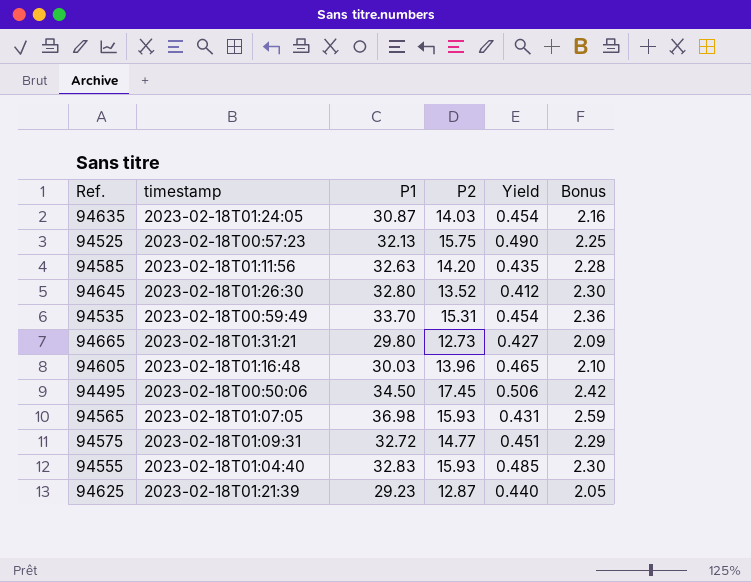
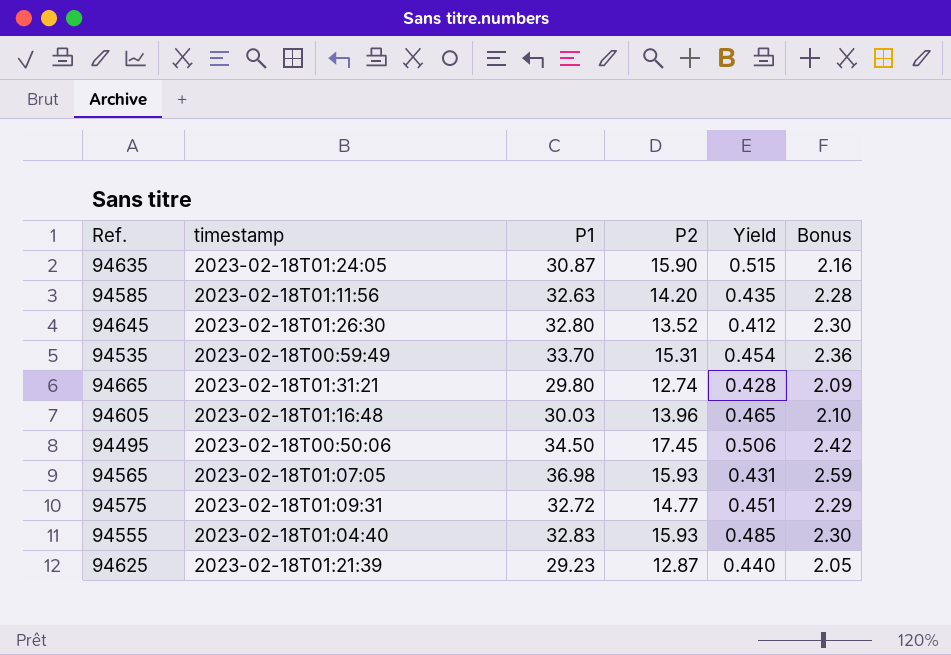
row 94525: 2023-02-18T00:57:23 | 32.13 | 15.75 | 0.490 | 2.25 -> none
94635 | P2: 14.03 -> 15.90
94635 | Yield: 0.454 -> 0.515
94665 | P2: 12.73 -> 12.74
94665 | Yield: 0.427 -> 0.428

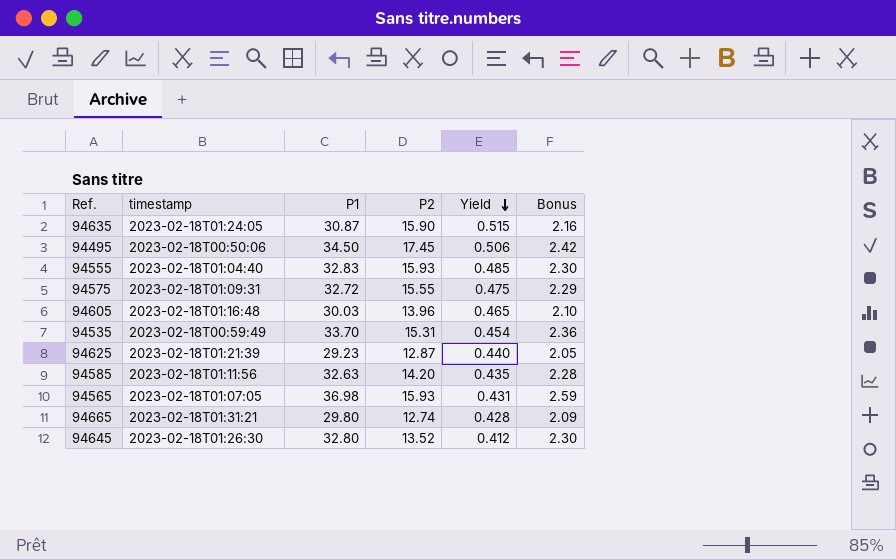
row order: none -> Yield descending
94575 | P2: 14.77 -> 15.55
94575 | Yield: 0.451 -> 0.475

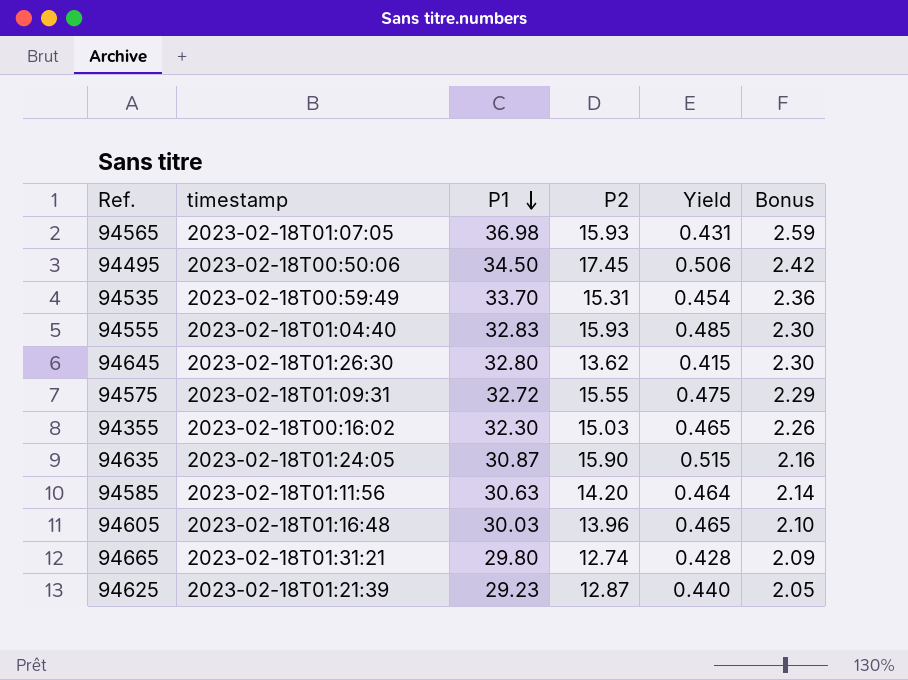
row order: Yield descending -> P1 descending
94645 | P2: 13.52 -> 13.62
94645 | Yield: 0.412 -> 0.415
row 94355: none -> 2023-02-18T00:16:02 | 32.30 | 15.03 | 0.465 | 2.26
94585 | P1: 32.63 -> 30.63
94585 | Yield: 0.435 -> 0.464
94585 | Bonus: 2.28 -> 2.14

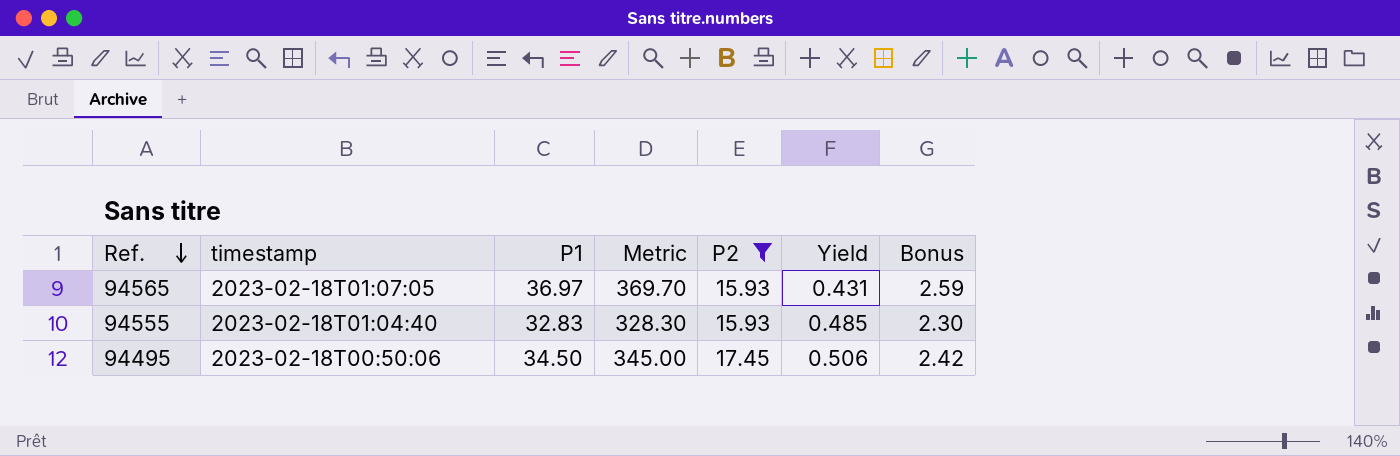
filter: none -> P2 >= 15.93
row order: P1 descending -> Ref. descending
column Metric | formula: none -> [P1] * 10
94565 | P1: 36.98 -> 36.97

